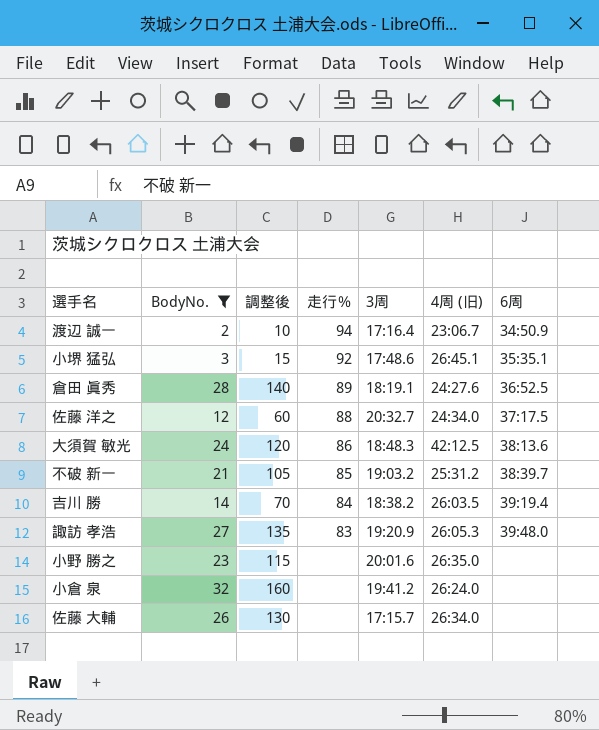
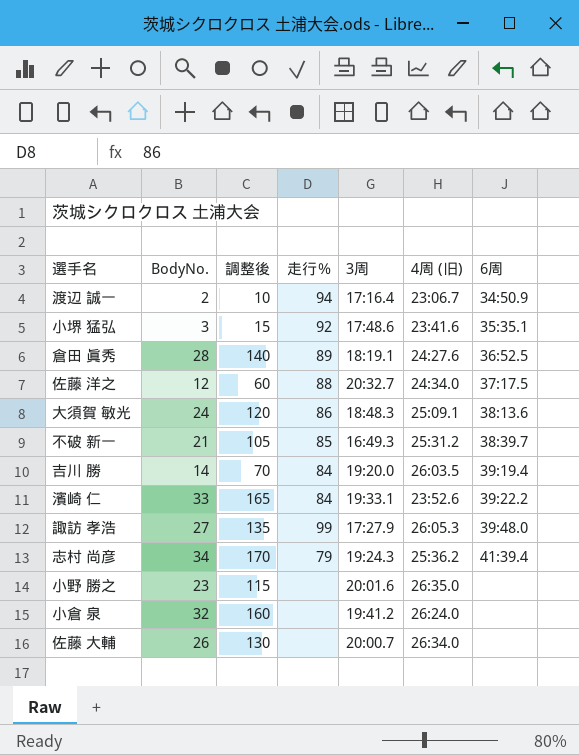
filter: BodyNo. <= 32 -> none
小堺 猛弘 | 4周 (旧): 26:45.1 -> 23:41.6
大須賀 敏光 | 4周 (旧): 42:12.5 -> 25:09.1
不破 新一 | 3周: 19:03.2 -> 16:49.3
吉川 勝 | 3周: 18:38.2 -> 19:20.0
諏訪 孝浩 | 走行％: 83 -> 99
諏訪 孝浩 | 3周: 19:20.9 -> 17:27.9
佐藤 大輔 | 3周: 17:15.7 -> 20:00.7

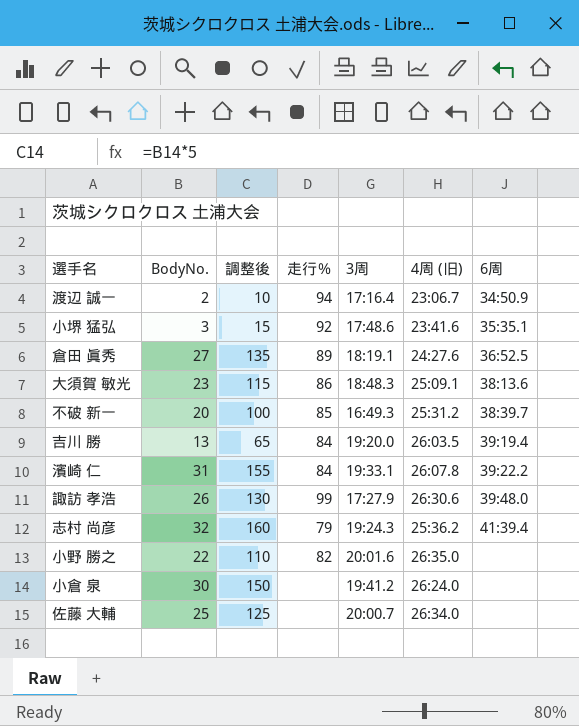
row 佐藤 洋之: 12 | 60 | 88 | 20:32.7 | 24:34.0 | 37:17.5 -> none
倉田 眞秀 | BodyNo.: 28 -> 27
倉田 眞秀 | 調整後: 140 -> 135
大須賀 敏光 | BodyNo.: 24 -> 23
大須賀 敏光 | 調整後: 120 -> 115
不破 新一 | BodyNo.: 21 -> 20
不破 新一 | 調整後: 105 -> 100
吉川 勝 | BodyNo.: 14 -> 13
吉川 勝 | 調整後: 70 -> 65
濱崎 仁 | BodyNo.: 33 -> 31
濱崎 仁 | 調整後: 165 -> 155
濱崎 仁 | 4周 (旧): 23:52.6 -> 26:07.8
諏訪 孝浩 | BodyNo.: 27 -> 26
諏訪 孝浩 | 調整後: 135 -> 130
諏訪 孝浩 | 4周 (旧): 26:05.3 -> 26:30.6
志村 尚彦 | BodyNo.: 34 -> 32
志村 尚彦 | 調整後: 170 -> 160
小野 勝之 | BodyNo.: 23 -> 22
小野 勝之 | 調整後: 115 -> 110
小野 勝之 | 走行％: none -> 82
小倉 泉 | BodyNo.: 32 -> 30
小倉 泉 | 調整後: 160 -> 150
佐藤 大輔 | BodyNo.: 26 -> 25
佐藤 大輔 | 調整後: 130 -> 125

